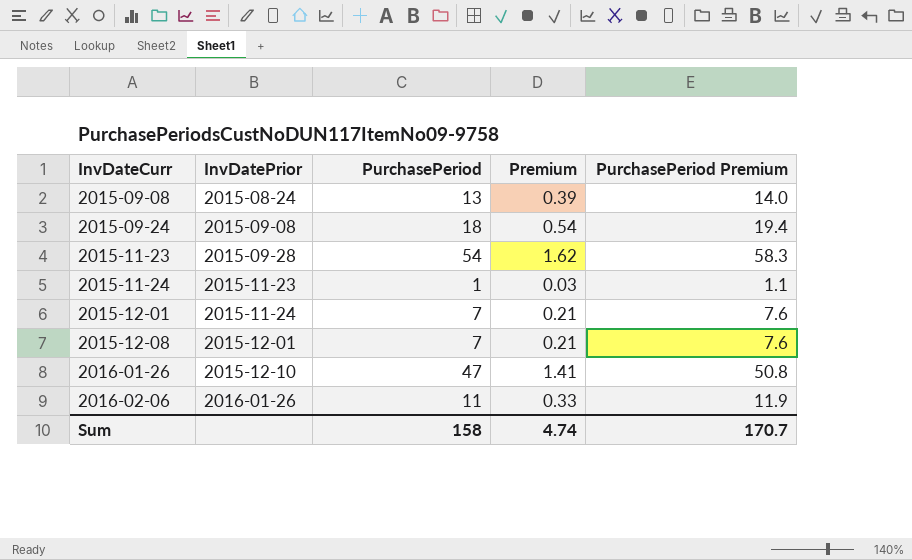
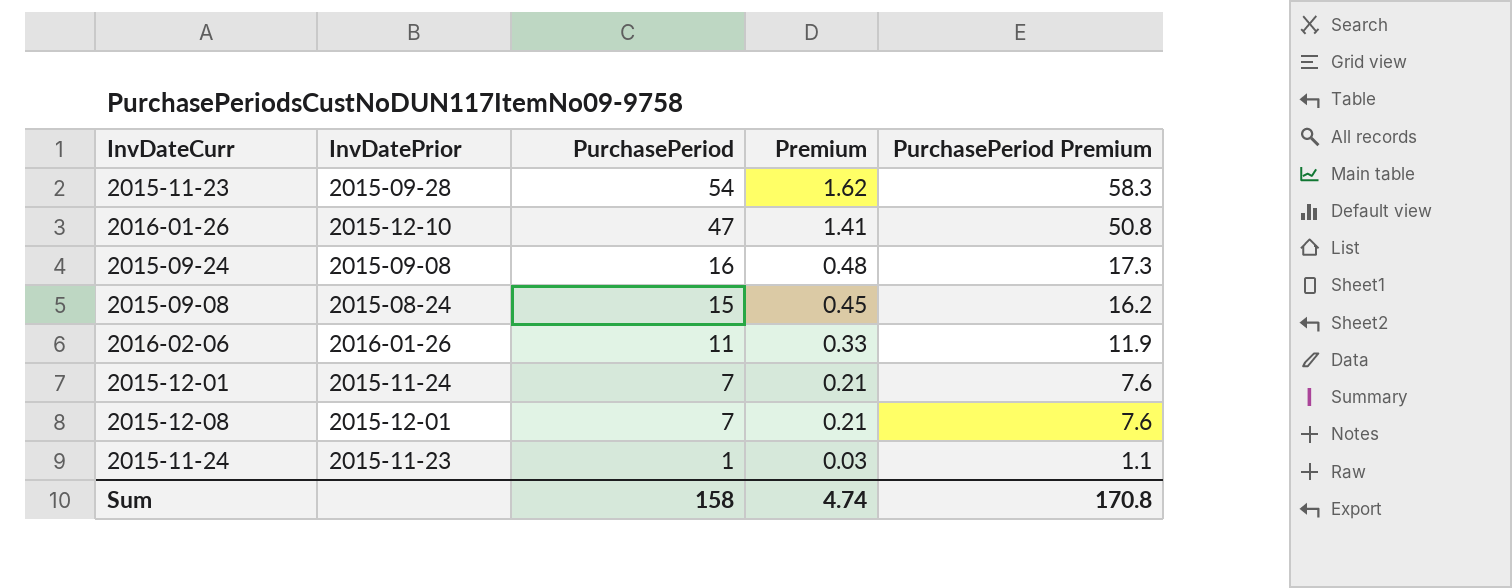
row order: InvDateCurr ascending -> PurchasePeriod descending
2015-09-24 | PurchasePeriod: 18 -> 16
2015-09-24 | Premium: 0.54 -> 0.48
2015-09-24 | PurchasePeriod Premium: 19.4 -> 17.3
2015-09-08 | PurchasePeriod: 13 -> 15
2015-09-08 | Premium: 0.39 -> 0.45
2015-09-08 | PurchasePeriod Premium: 14.0 -> 16.2
Sum | PurchasePeriod Premium: 170.7 -> 170.8

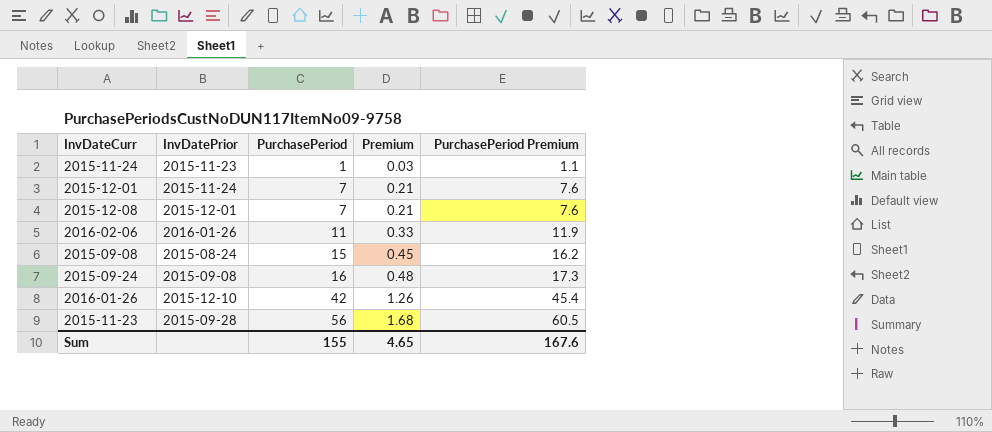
row order: PurchasePeriod descending -> PurchasePeriod ascending
2016-01-26 | PurchasePeriod: 47 -> 42
2016-01-26 | Premium: 1.41 -> 1.26
2016-01-26 | PurchasePeriod Premium: 50.8 -> 45.4
2015-11-23 | PurchasePeriod: 54 -> 56
2015-11-23 | Premium: 1.62 -> 1.68
2015-11-23 | PurchasePeriod Premium: 58.3 -> 60.5
Sum | PurchasePeriod: 158 -> 155
Sum | Premium: 4.74 -> 4.65
Sum | PurchasePeriod Premium: 170.8 -> 167.6

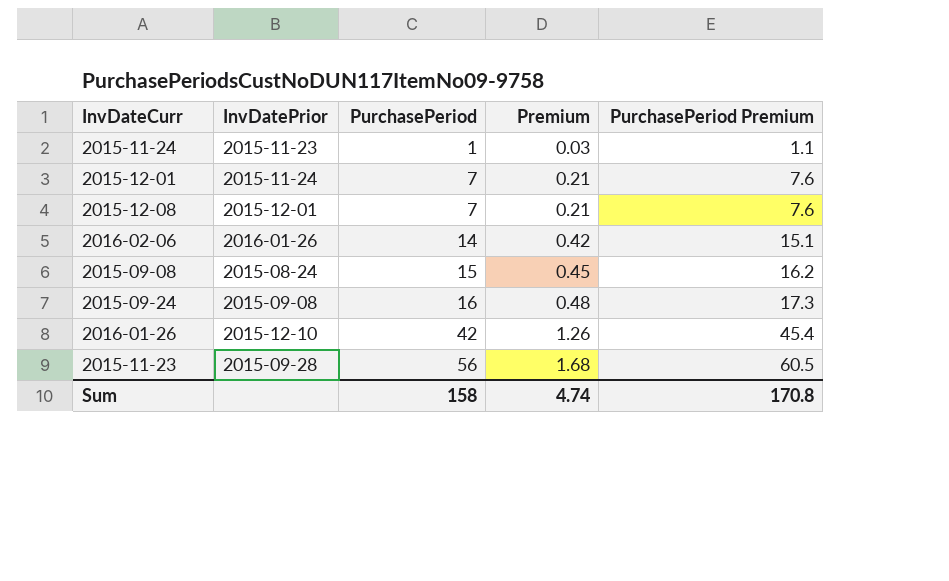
2016-02-06 | PurchasePeriod: 11 -> 14
2016-02-06 | Premium: 0.33 -> 0.42
2016-02-06 | PurchasePeriod Premium: 11.9 -> 15.1
Sum | PurchasePeriod: 155 -> 158
Sum | Premium: 4.65 -> 4.74
Sum | PurchasePeriod Premium: 167.6 -> 170.8

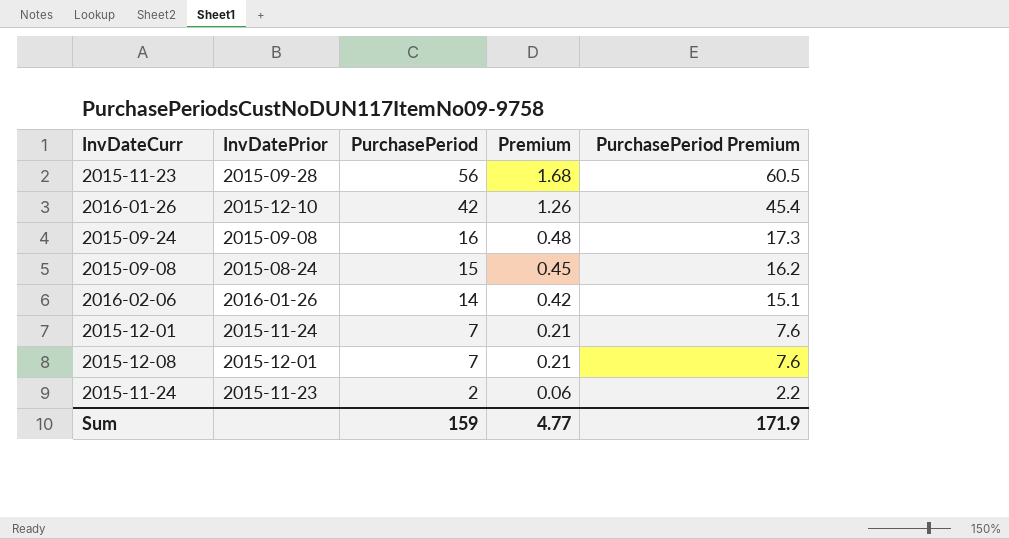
row order: PurchasePeriod ascending -> PurchasePeriod descending
2015-11-24 | PurchasePeriod: 1 -> 2
2015-11-24 | Premium: 0.03 -> 0.06
2015-11-24 | PurchasePeriod Premium: 1.1 -> 2.2
Sum | PurchasePeriod: 158 -> 159
Sum | Premium: 4.74 -> 4.77
Sum | PurchasePeriod Premium: 170.8 -> 171.9

